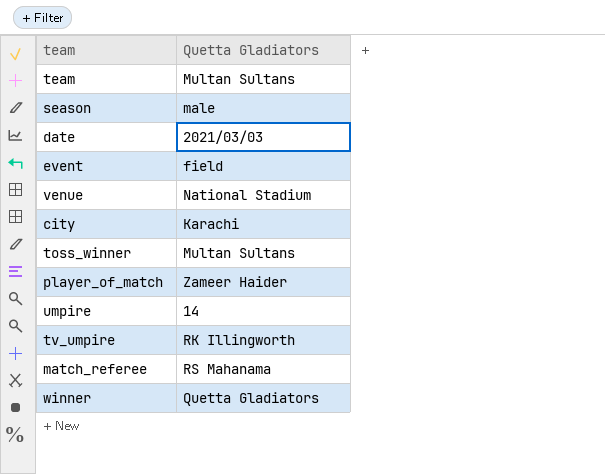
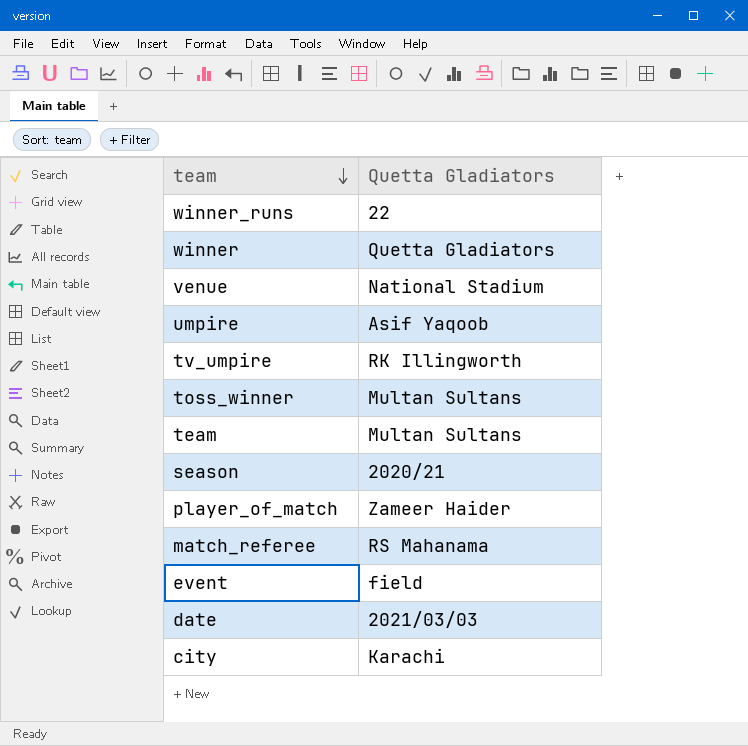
row order: none -> team descending
row winner_runs: none -> 22
umpire | Quetta Gladiators: 14 -> Asif Yaqoob
season | Quetta Gladiators: male -> 2020/21

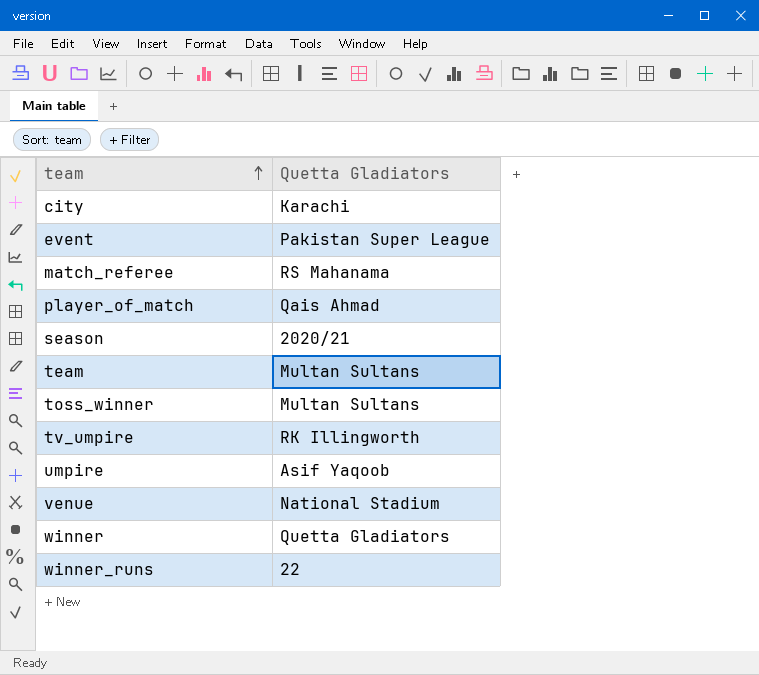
row order: team descending -> team ascending
row date: 2021/03/03 -> none
event | Quetta Gladiators: field -> Pakistan Super League
player_of_match | Quetta Gladiators: Zameer Haider -> Qais Ahmad

